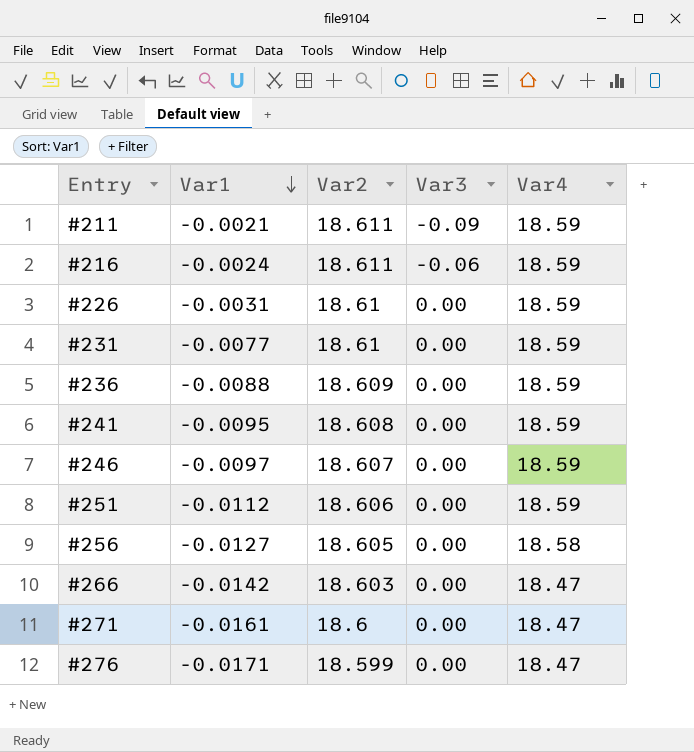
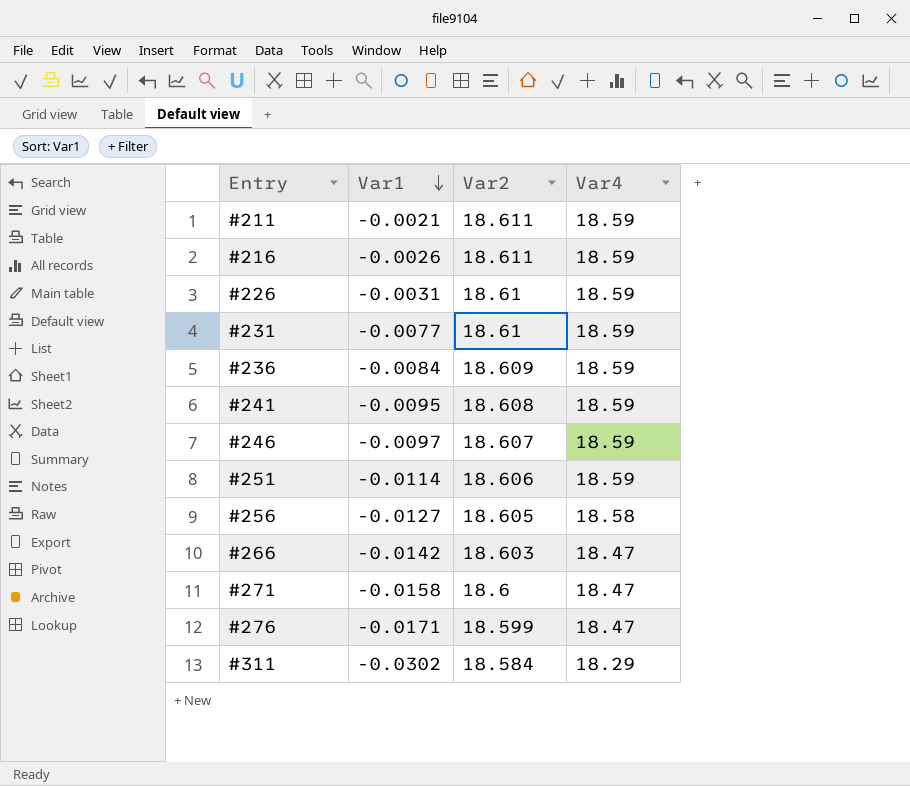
column Var3 | position: 4 -> none
#216 | Var1: -0.0024 -> -0.0026
#236 | Var1: -0.0088 -> -0.0084
#251 | Var1: -0.0112 -> -0.0114
#271 | Var1: -0.0161 -> -0.0158
row #311: none -> -0.0302 | 18.584 | 18.29

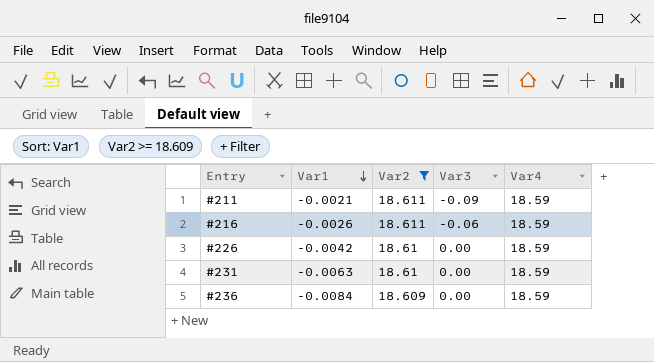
filter: none -> Var2 >= 18.609
column Var3 | position: none -> 4
#226 | Var1: -0.0031 -> -0.0042
#231 | Var1: -0.0077 -> -0.0063

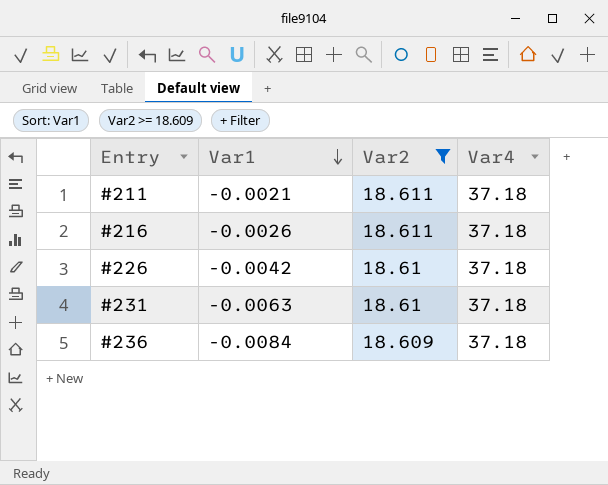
column Var3 | position: 4 -> none
#211 | Var4: 18.59 -> 37.18
#216 | Var4: 18.59 -> 37.18
#226 | Var4: 18.59 -> 37.18
#231 | Var4: 18.59 -> 37.18
#236 | Var4: 18.59 -> 37.18

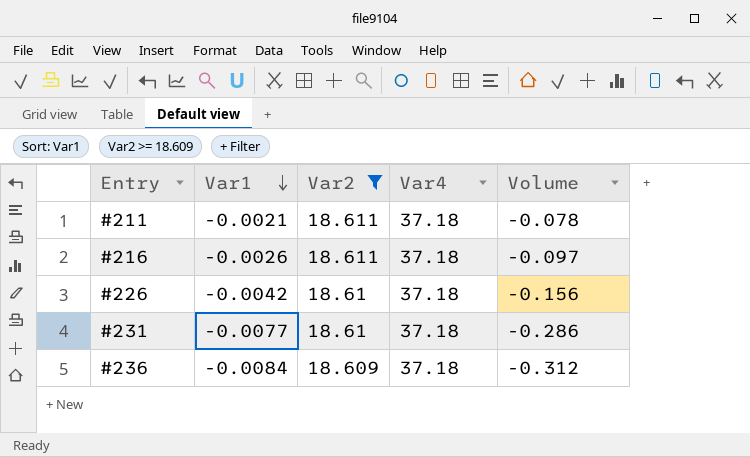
column Volume | formula: none -> [Var1] * [Var4]
#231 | Var1: -0.0063 -> -0.0077

